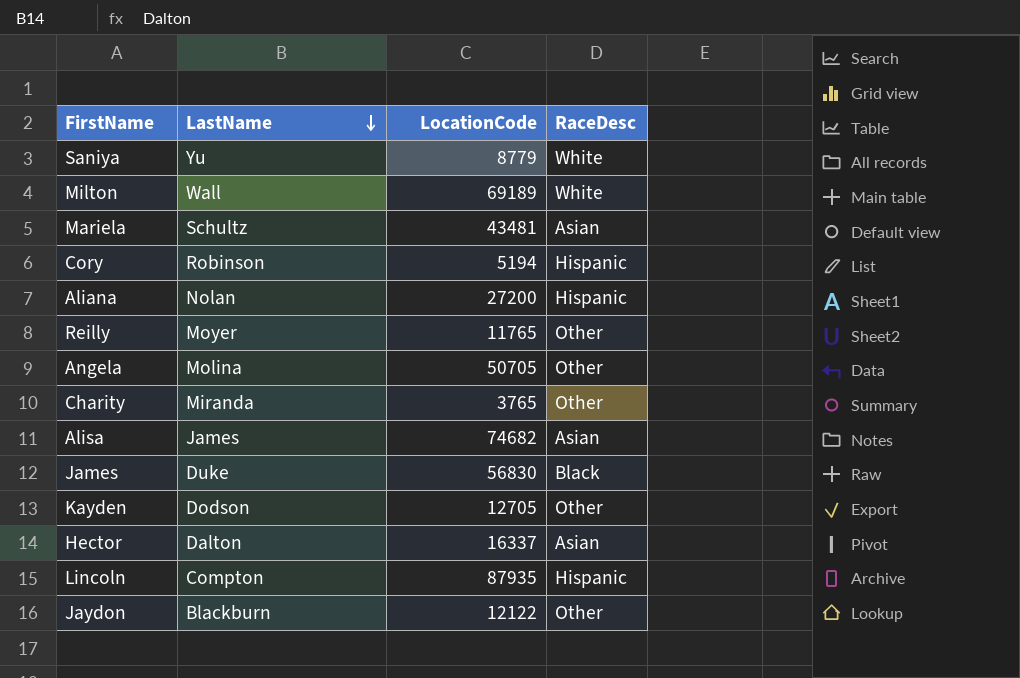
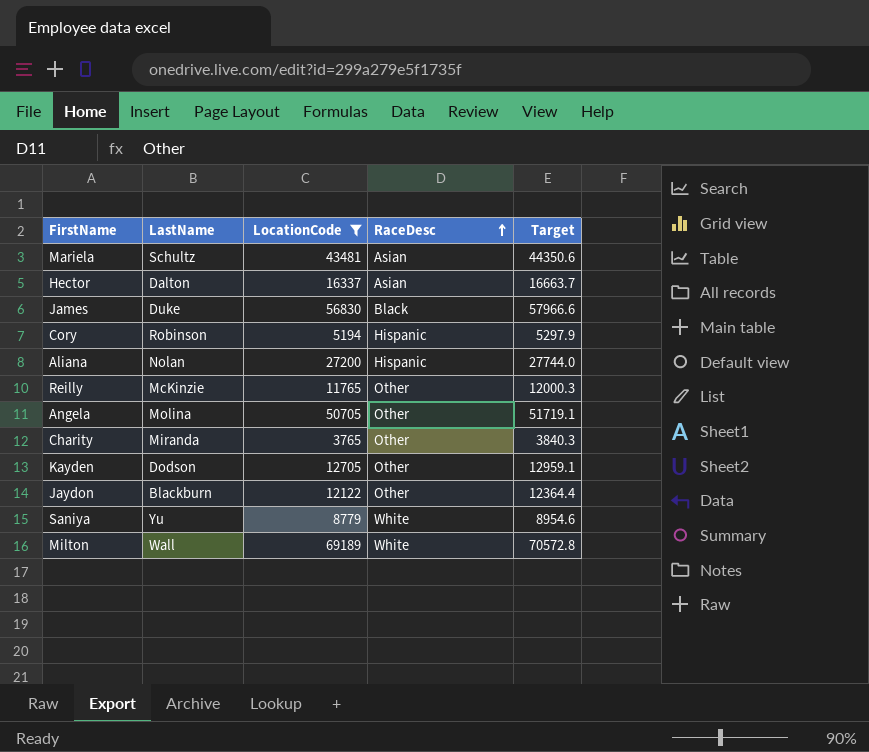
filter: none -> LocationCode <= 69189
row order: LastName descending -> RaceDesc ascending
column Target | formula: none -> [LocationCode] * 1.02
Reilly | LastName: Moyer -> McKinzie

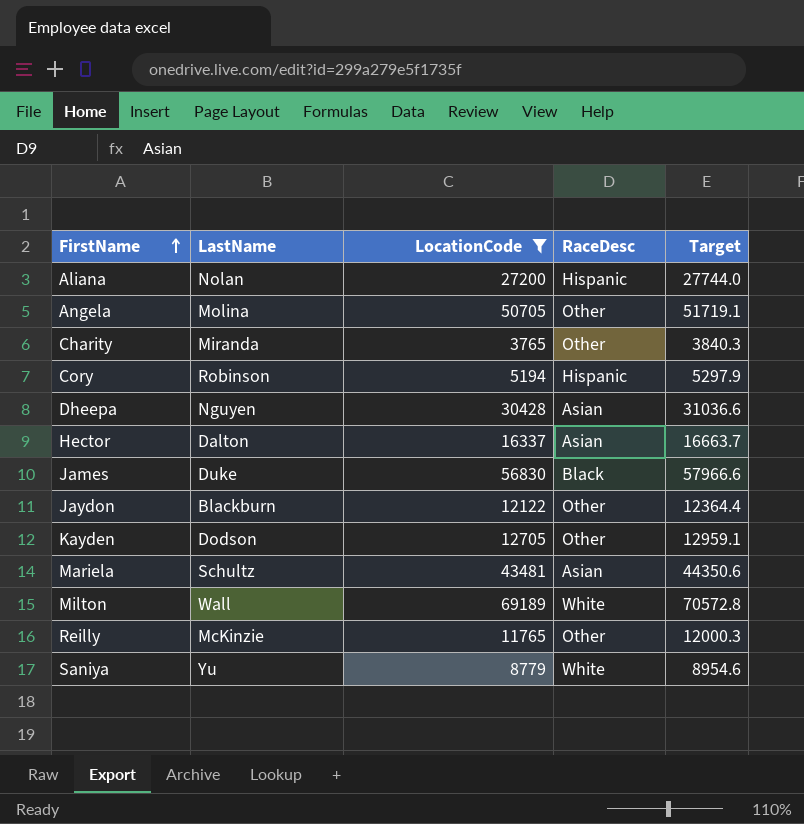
row order: RaceDesc ascending -> FirstName ascending
row Dheepa: none -> Nguyen | 30428 | Asian | 31036.6

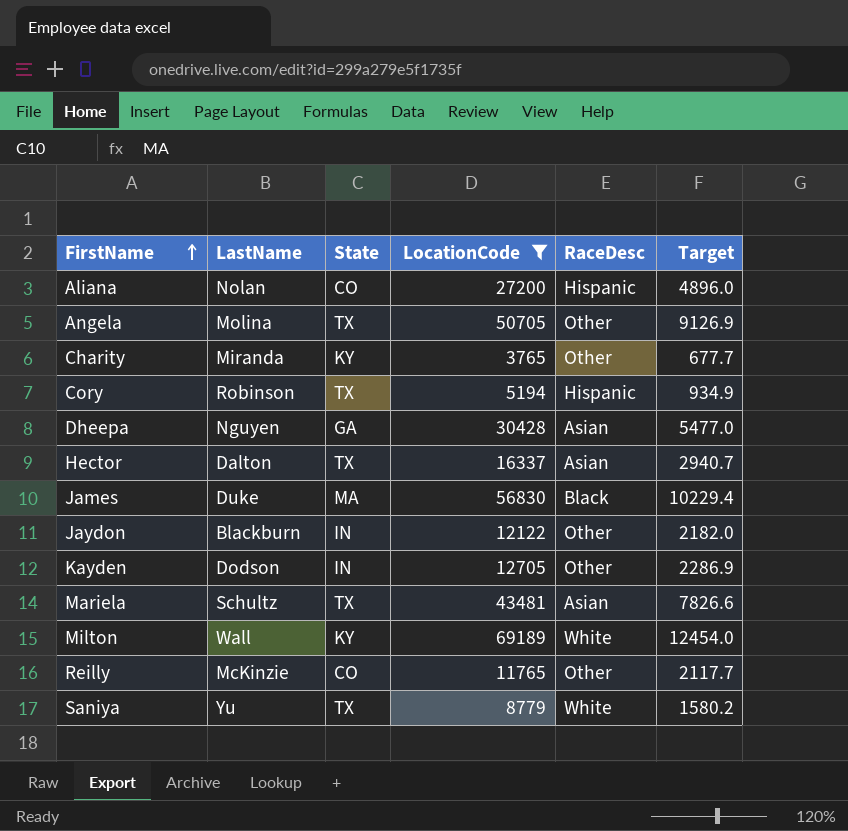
column State | position: none -> 3
column Target | formula: [LocationCode] * 1.02 -> [LocationCode] * 0.18

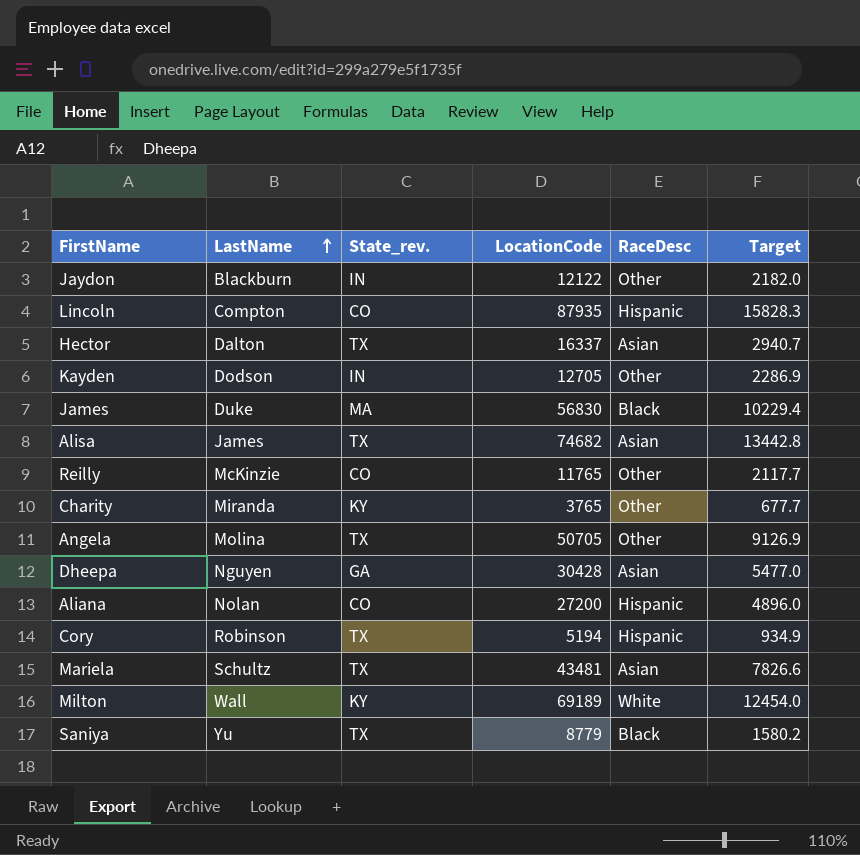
filter: LocationCode <= 69189 -> none
row order: FirstName ascending -> LastName ascending
column name: State -> State_rev.
Saniya | RaceDesc: White -> Black

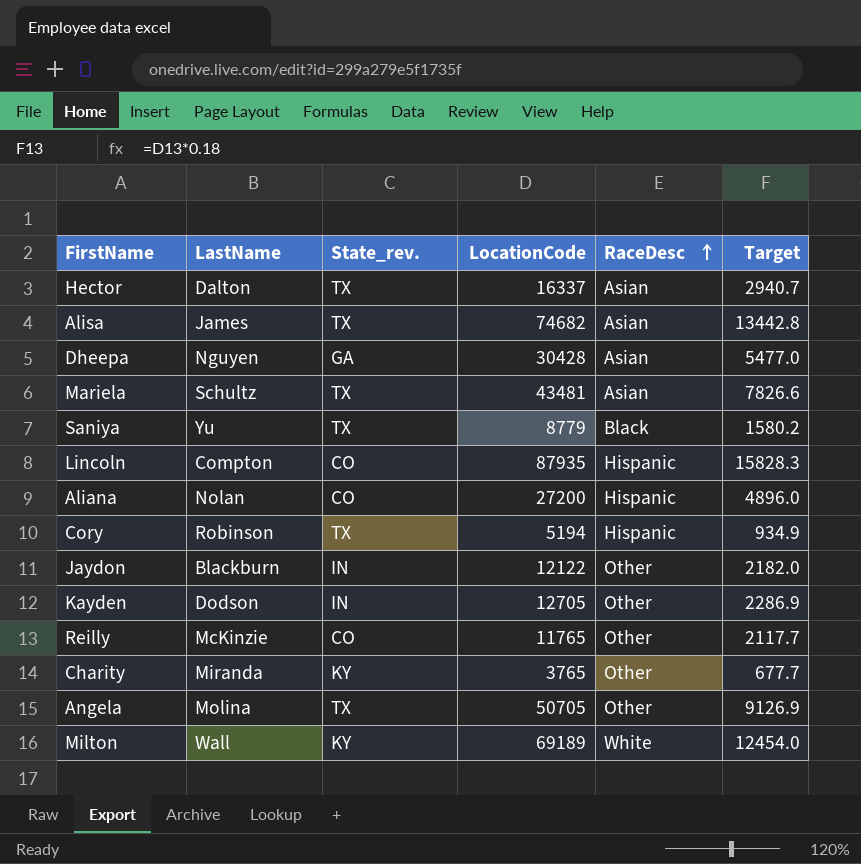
row order: LastName ascending -> RaceDesc ascending
row James: Duke | MA | 56830 | Black | 10229.4 -> none

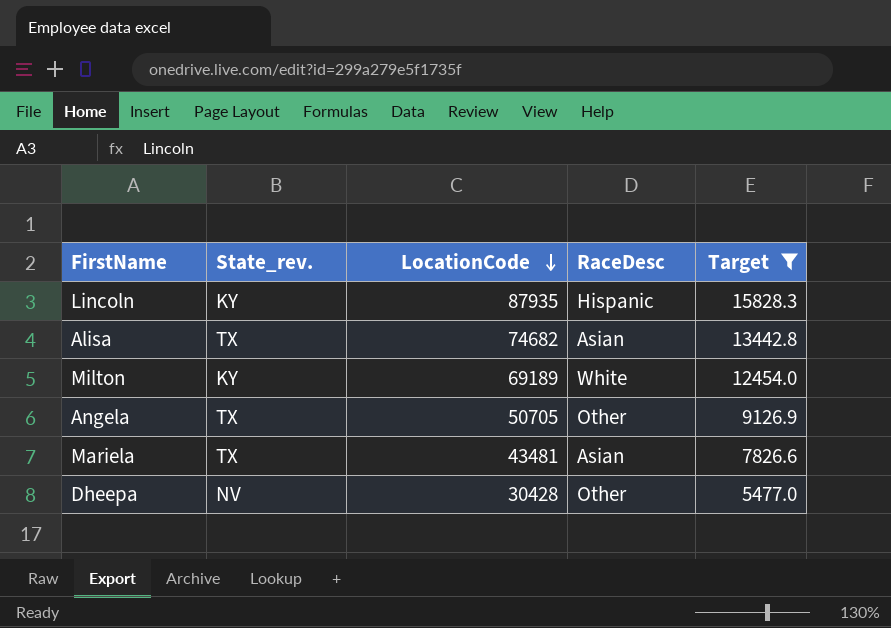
filter: none -> Target >= 5477.0
row order: RaceDesc ascending -> LocationCode descending
column LastName | position: 2 -> none
Lincoln | State_rev.: CO -> KY
Dheepa | State_rev.: GA -> NV
Dheepa | RaceDesc: Asian -> Other

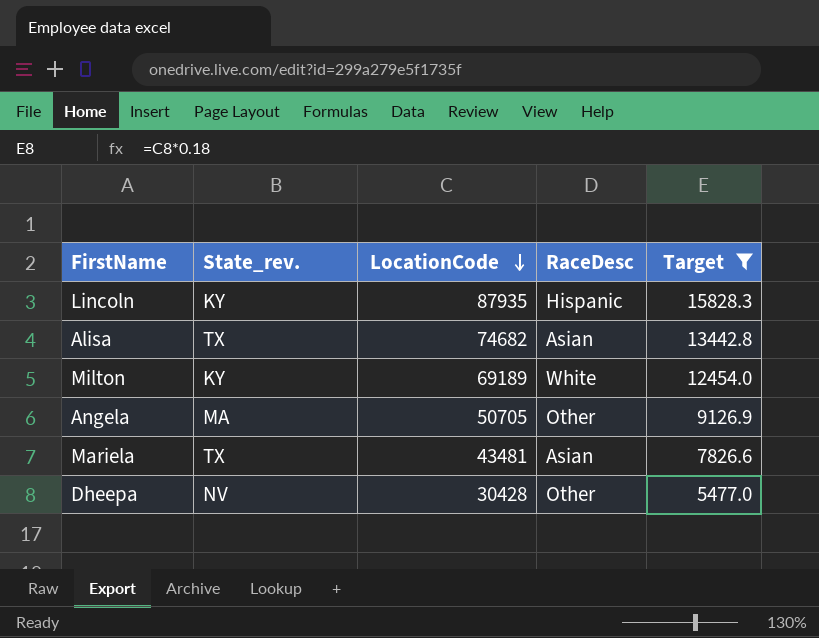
Angela | State_rev.: TX -> MA

